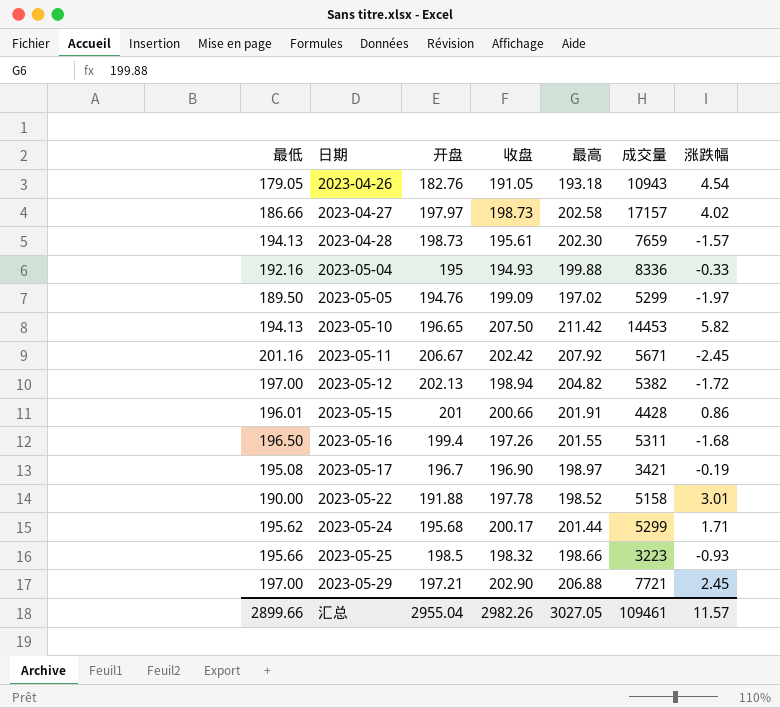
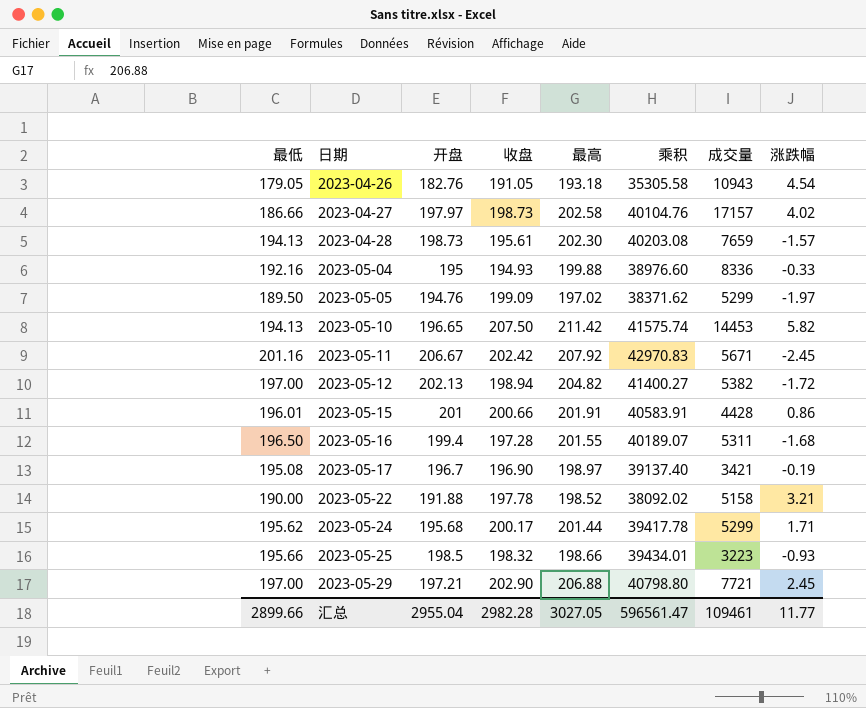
column 乘积 | formula: none -> [开盘] * [最高]
2023-05-16 | 收盘: 197.26 -> 197.28
2023-05-22 | 涨跌幅: 3.01 -> 3.21
汇总 | 收盘: 2982.26 -> 2982.28
汇总 | 涨跌幅: 11.57 -> 11.77

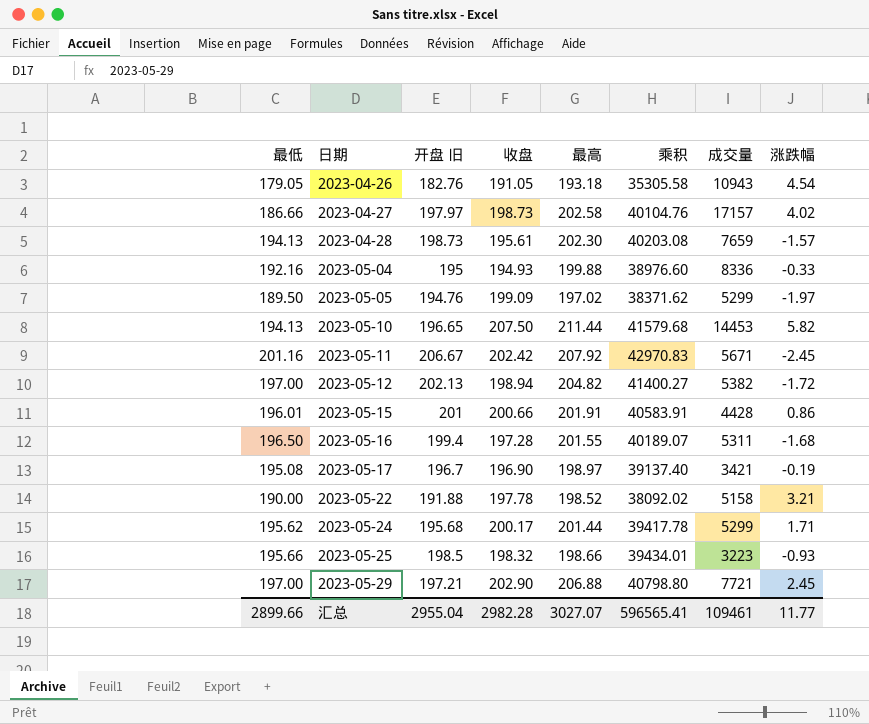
column name: 开盘 -> 开盘 旧
2023-05-10 | 最高: 211.42 -> 211.44
2023-05-10 | 乘积: 41575.74 -> 41579.68
汇总 | 最高: 3027.05 -> 3027.07
汇总 | 乘积: 596561.47 -> 596565.41

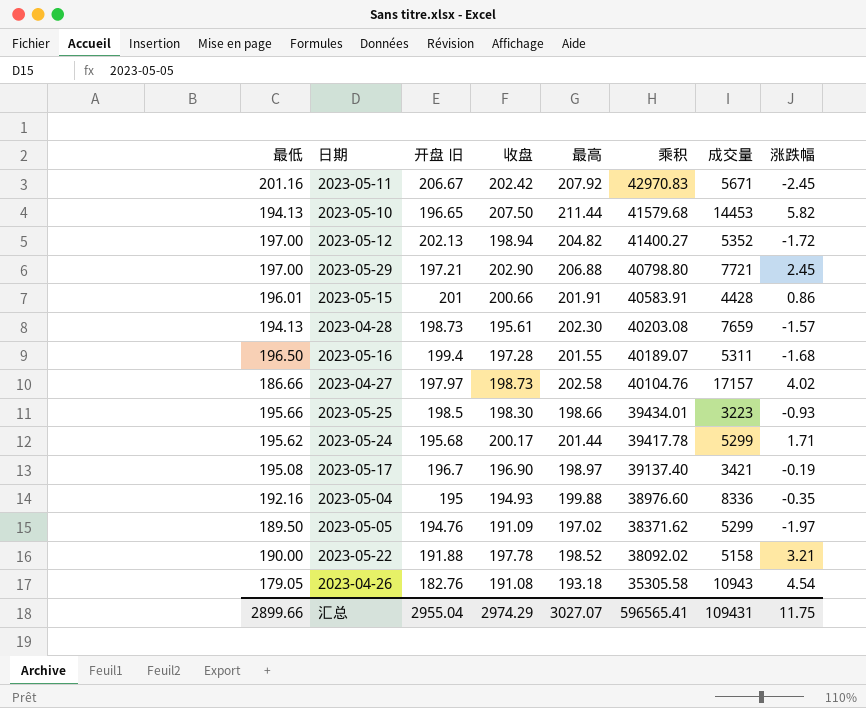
row order: 日期 ascending -> 乘积 descending
2023-05-12 | 成交量: 5382 -> 5352
2023-05-25 | 收盘: 198.32 -> 198.30
2023-05-04 | 涨跌幅: -0.33 -> -0.35
2023-05-05 | 收盘: 199.09 -> 191.09
2023-04-26 | 收盘: 191.05 -> 191.08
汇总 | 收盘: 2982.28 -> 2974.29
汇总 | 成交量: 109461 -> 109431
汇总 | 涨跌幅: 11.77 -> 11.75

